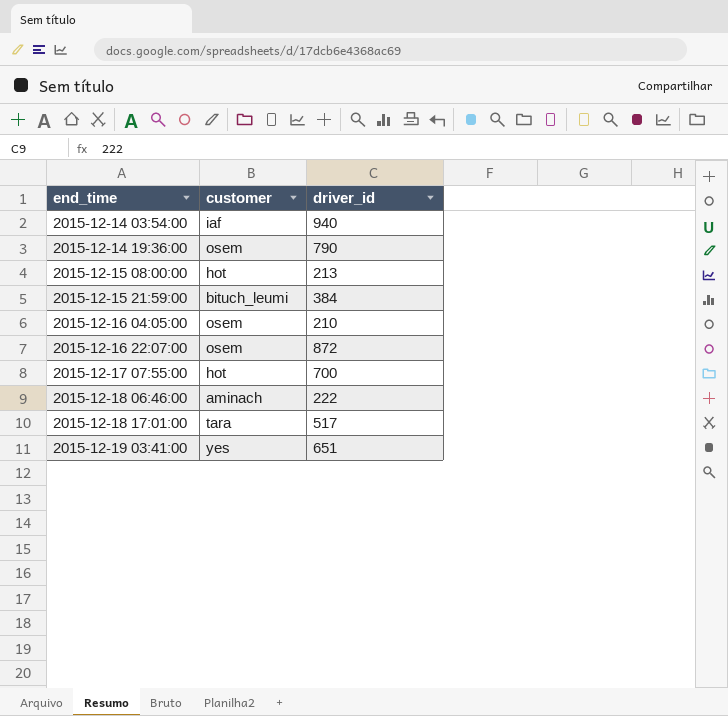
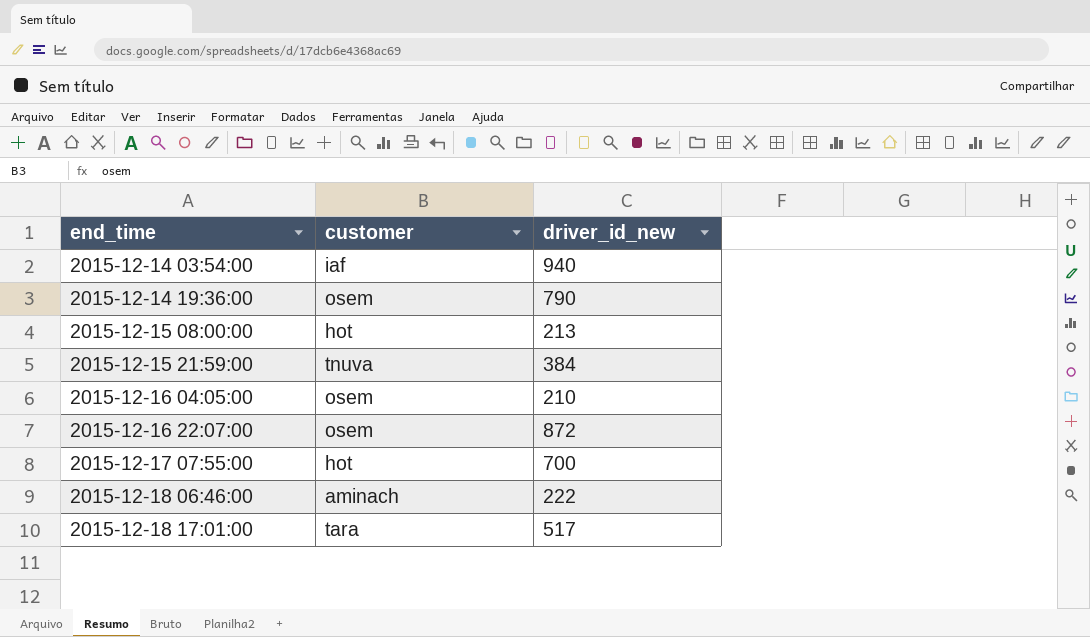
column name: driver_id -> driver_id_new
row 2015-12-19 03:41:00: yes | 651 -> none
2015-12-15 21:59:00 | customer: bituch_leumi -> tnuva

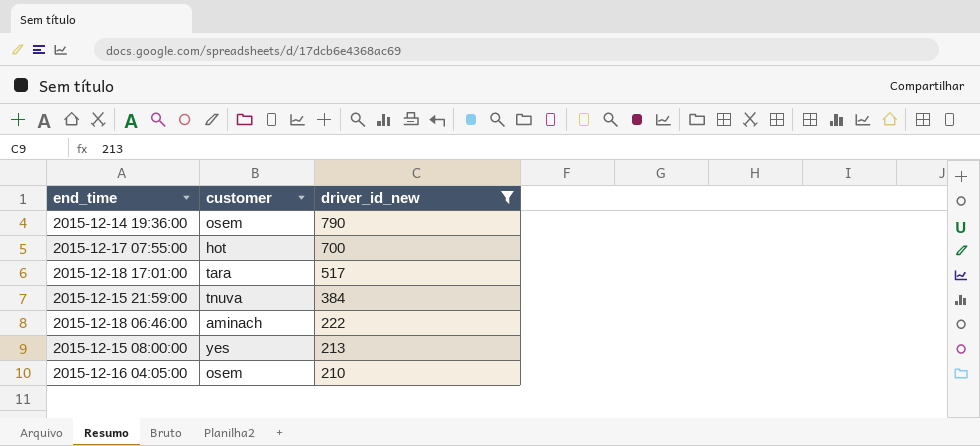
filter: none -> driver_id_new <= 790
row order: end_time ascending -> driver_id_new descending
2015-12-15 08:00:00 | customer: hot -> yes

